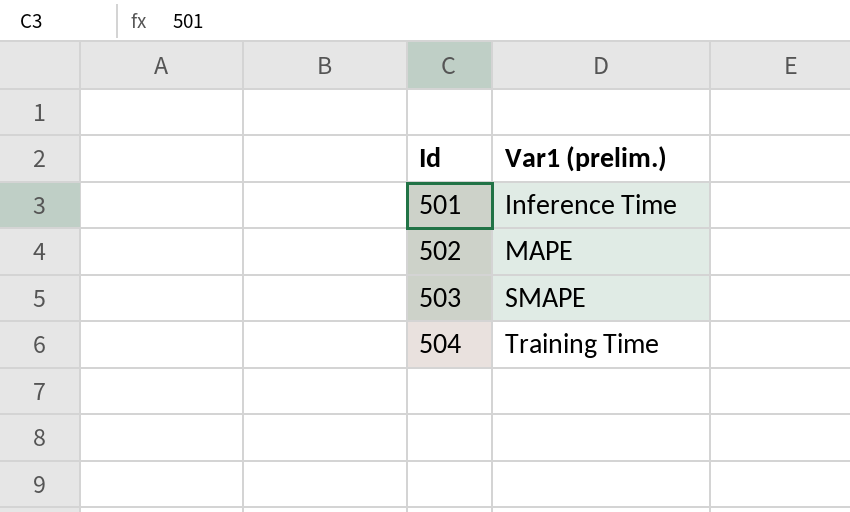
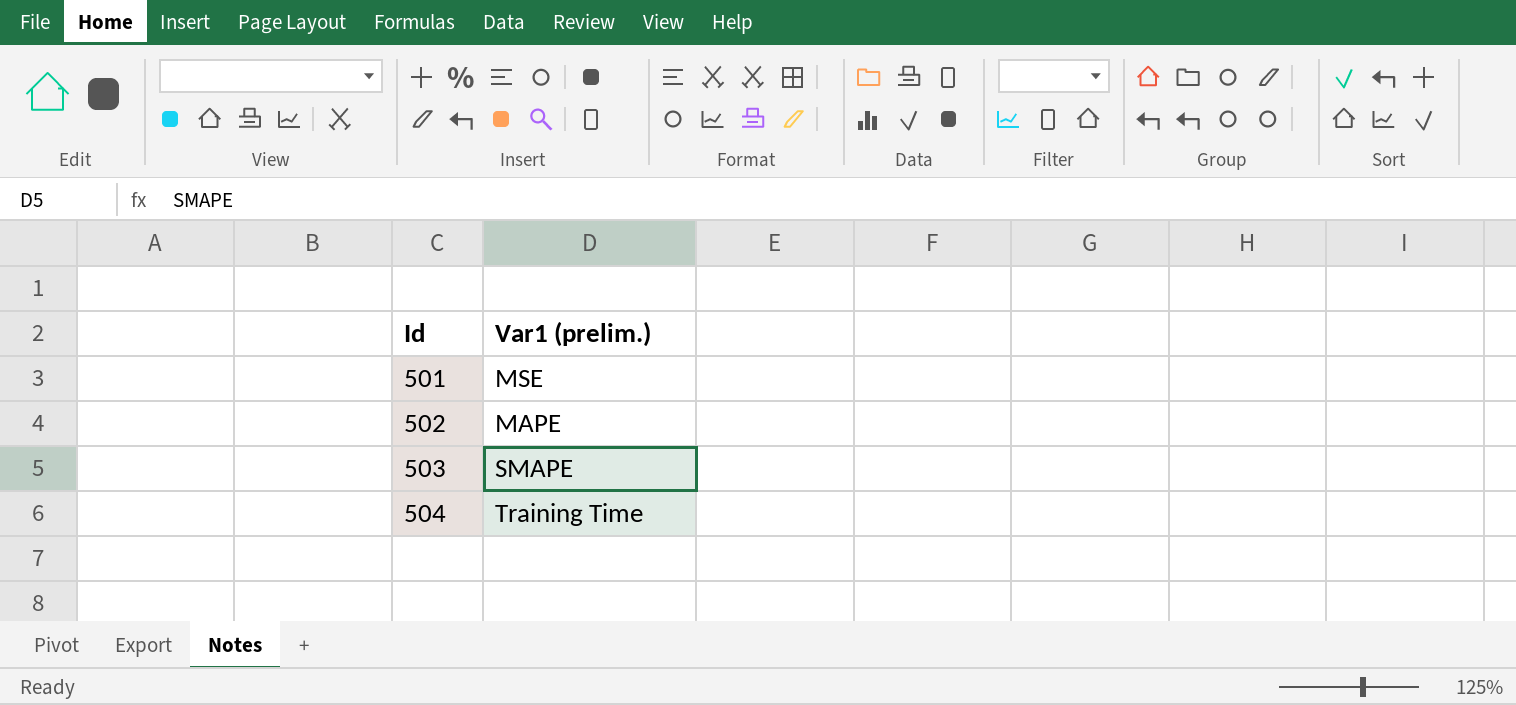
501 | Var1 (prelim.): Inference Time -> MSE

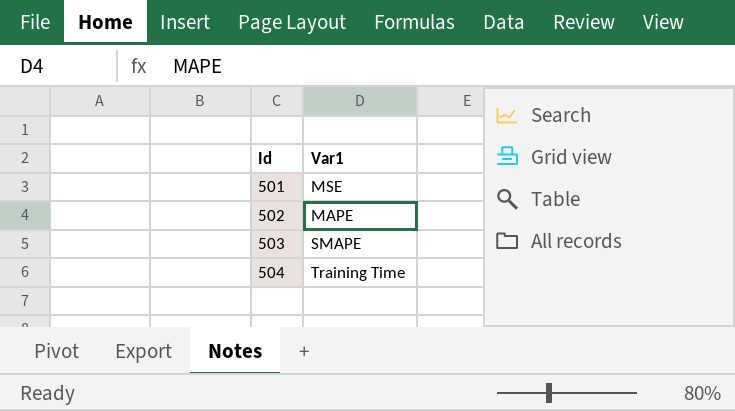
column name: Var1 (prelim.) -> Var1

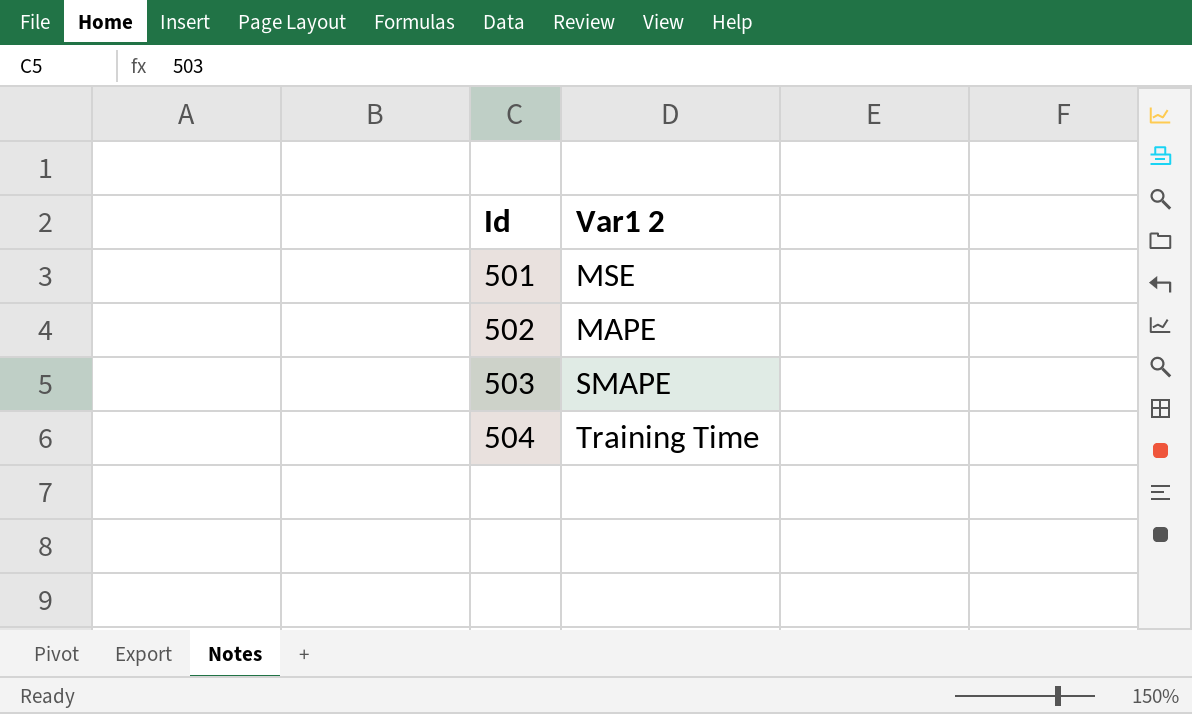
column name: Var1 -> Var1 2

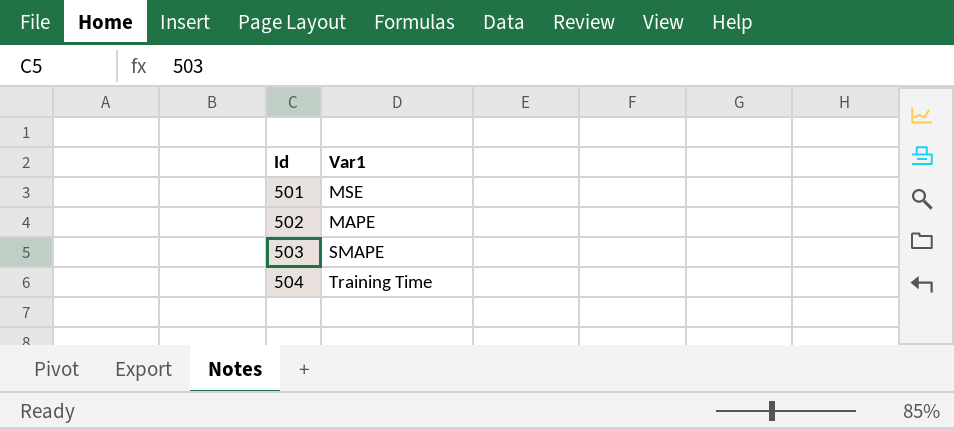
column name: Var1 2 -> Var1

